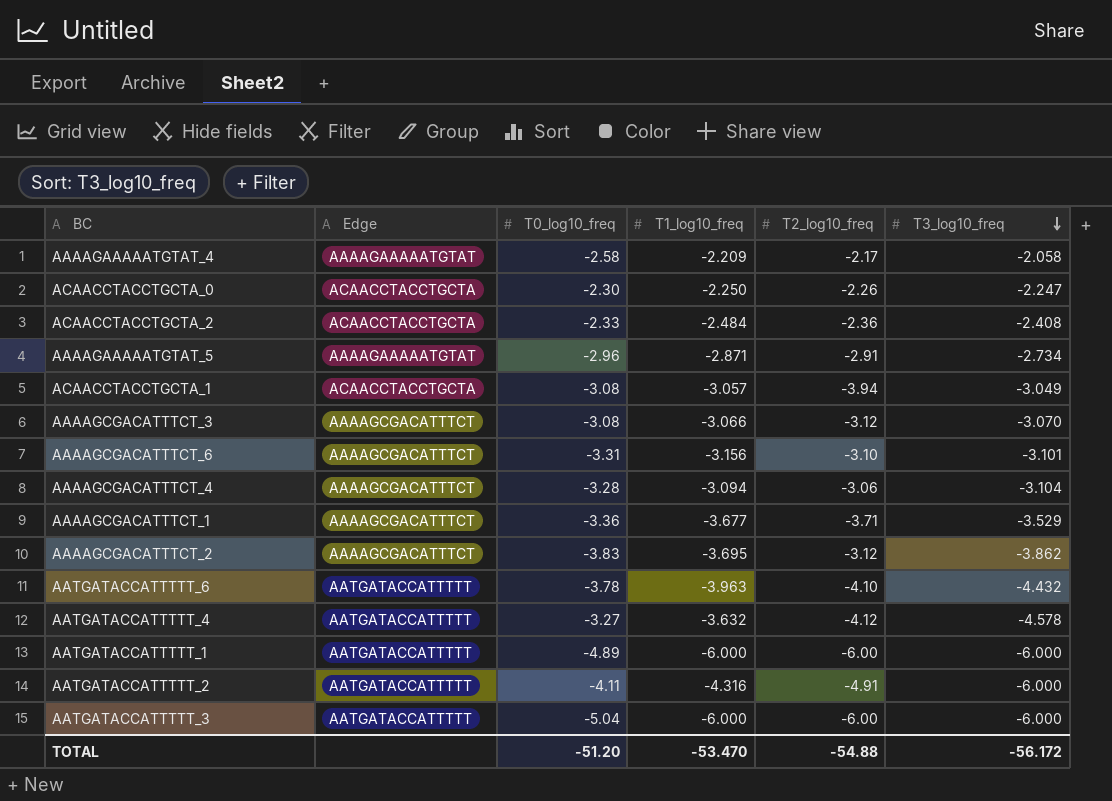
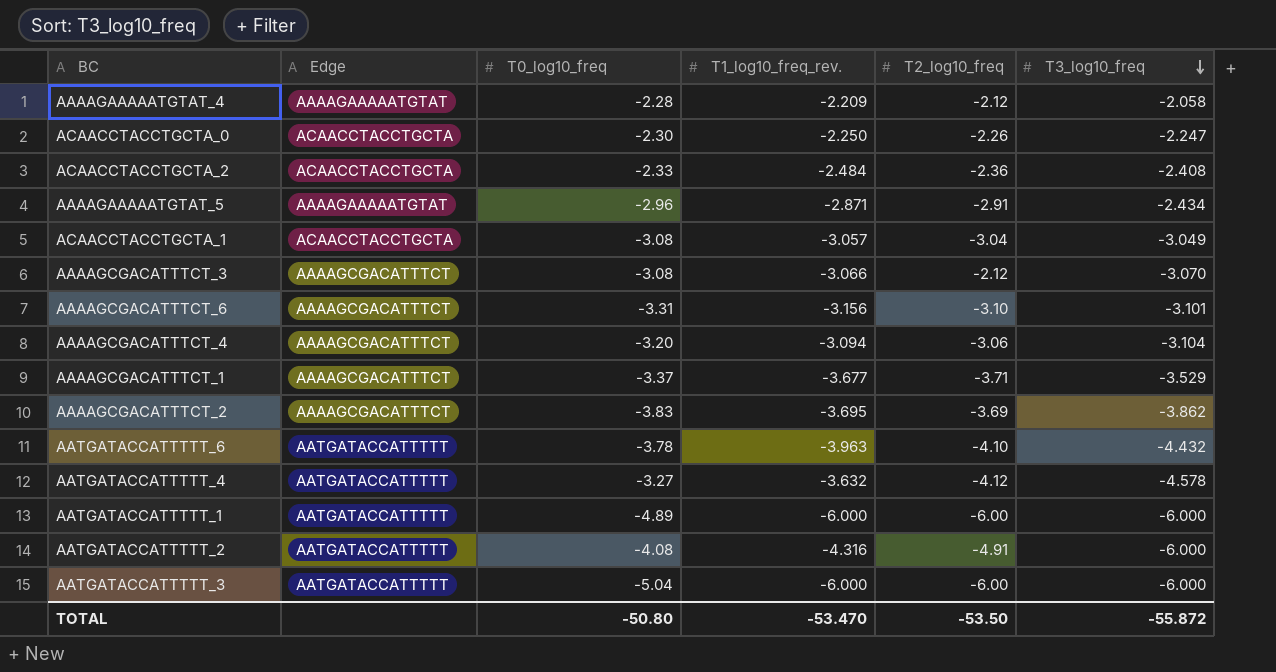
column name: T1_log10_freq -> T1_log10_freq_rev.
AAAAGAAAAATGTAT_4 | T0_log10_freq: -2.58 -> -2.28
AAAAGAAAAATGTAT_4 | T2_log10_freq: -2.17 -> -2.12
AAAAGAAAAATGTAT_5 | T3_log10_freq: -2.734 -> -2.434
ACAACCTACCTGCTA_1 | T2_log10_freq: -3.94 -> -3.04
AAAAGCGACATTTCT_3 | T2_log10_freq: -3.12 -> -2.12
AAAAGCGACATTTCT_4 | T0_log10_freq: -3.28 -> -3.20
AAAAGCGACATTTCT_1 | T0_log10_freq: -3.36 -> -3.37
AAAAGCGACATTTCT_2 | T2_log10_freq: -3.12 -> -3.69
AATGATACCATTTTT_2 | T0_log10_freq: -4.11 -> -4.08
TOTAL | T0_log10_freq: -51.20 -> -50.80
TOTAL | T2_log10_freq: -54.88 -> -53.50
TOTAL | T3_log10_freq: -56.172 -> -55.872

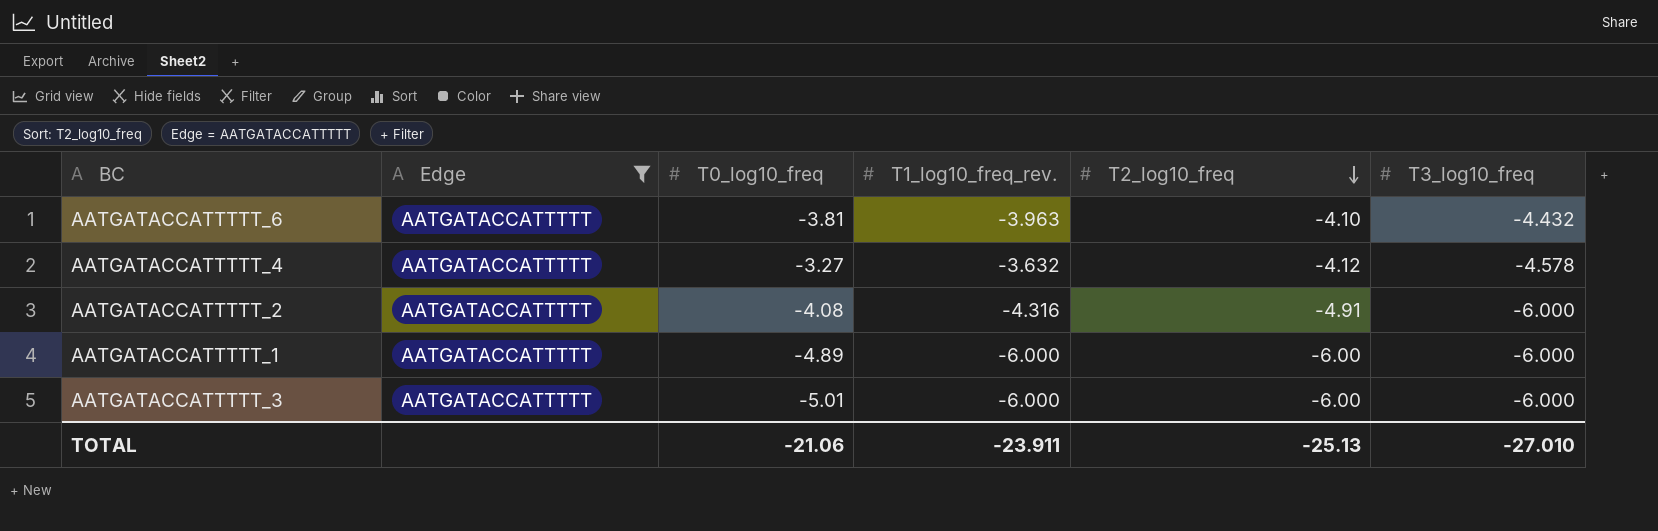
filter: none -> Edge = AATGATACCATTTTT
row order: T3_log10_freq descending -> T2_log10_freq descending
AATGATACCATTTTT_6 | T0_log10_freq: -3.78 -> -3.81
AATGATACCATTTTT_3 | T0_log10_freq: -5.04 -> -5.01
TOTAL | T0_log10_freq: -50.80 -> -21.06
TOTAL | T1_log10_freq_rev.: -53.470 -> -23.911
TOTAL | T2_log10_freq: -53.50 -> -25.13
TOTAL | T3_log10_freq: -55.872 -> -27.010

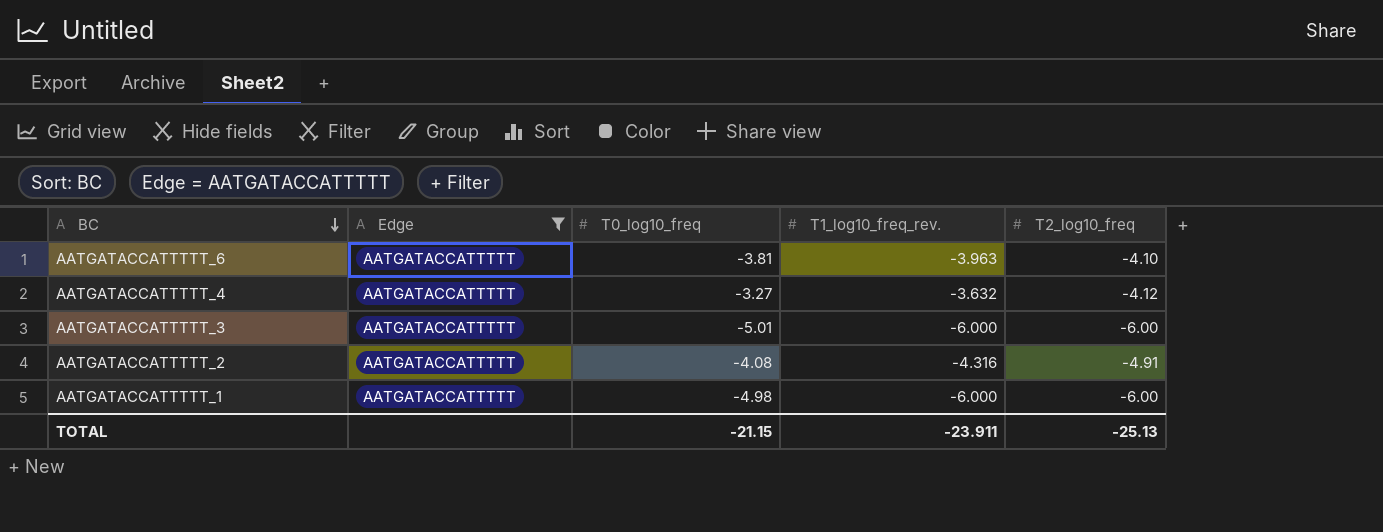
row order: T2_log10_freq descending -> BC descending
column T3_log10_freq | position: 6 -> none
AATGATACCATTTTT_1 | T0_log10_freq: -4.89 -> -4.98
TOTAL | T0_log10_freq: -21.06 -> -21.15

